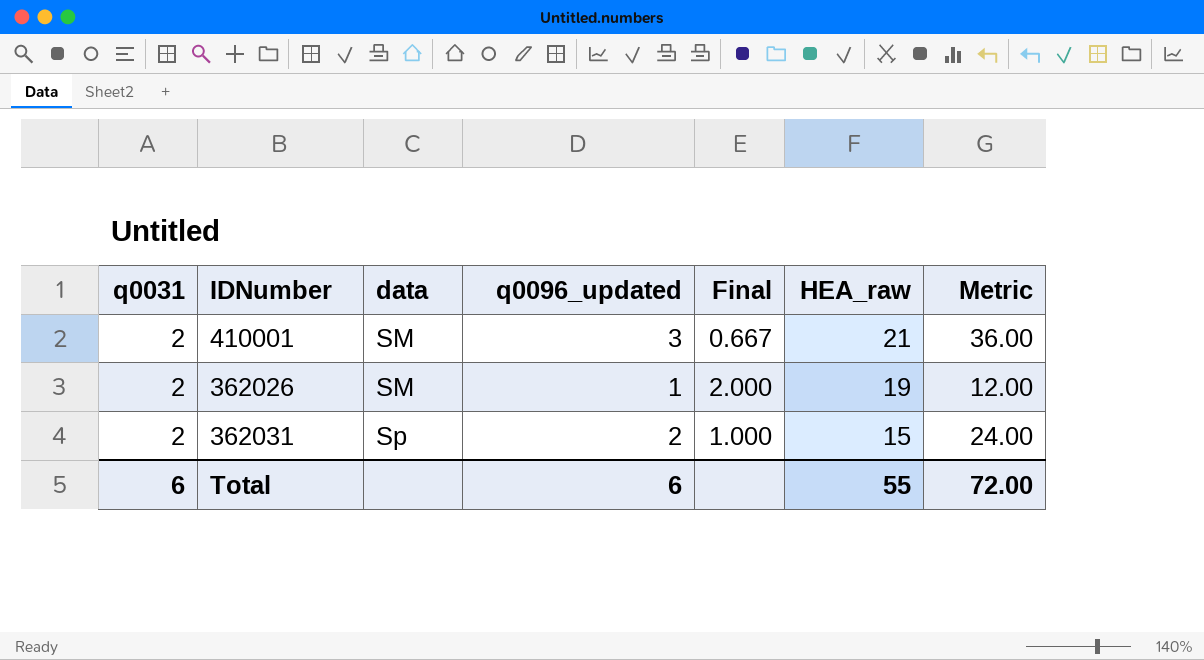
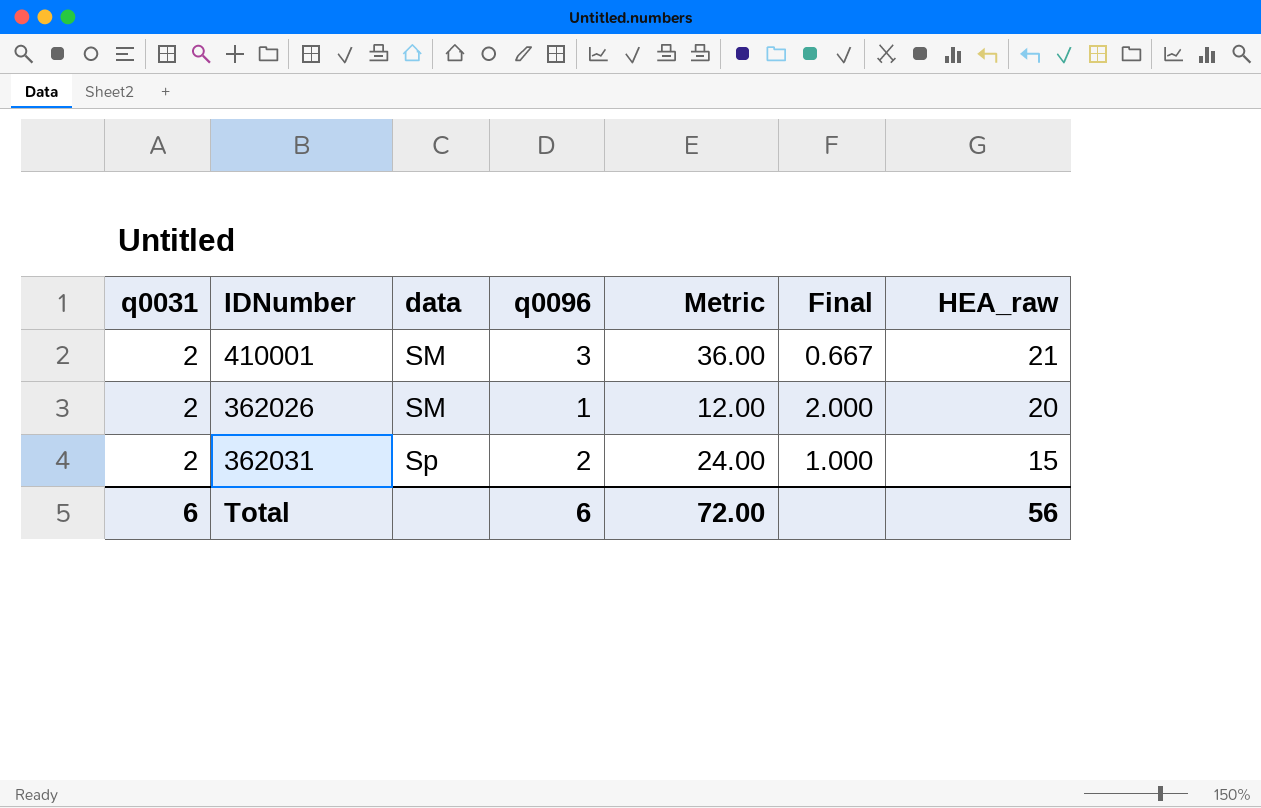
column name: q0096_updated -> q0096
column Metric | position: 7 -> 5
362026 | HEA_raw: 19 -> 20
Total | HEA_raw: 55 -> 56

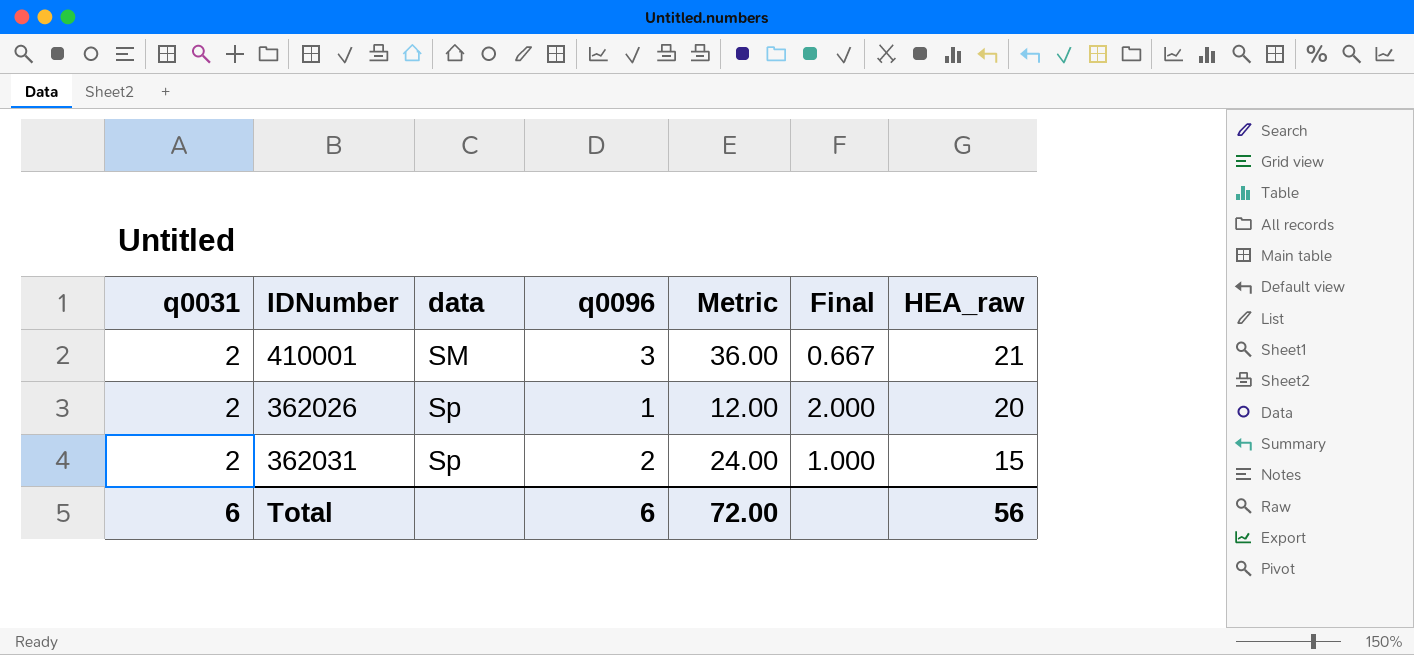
362026 | data: SM -> Sp

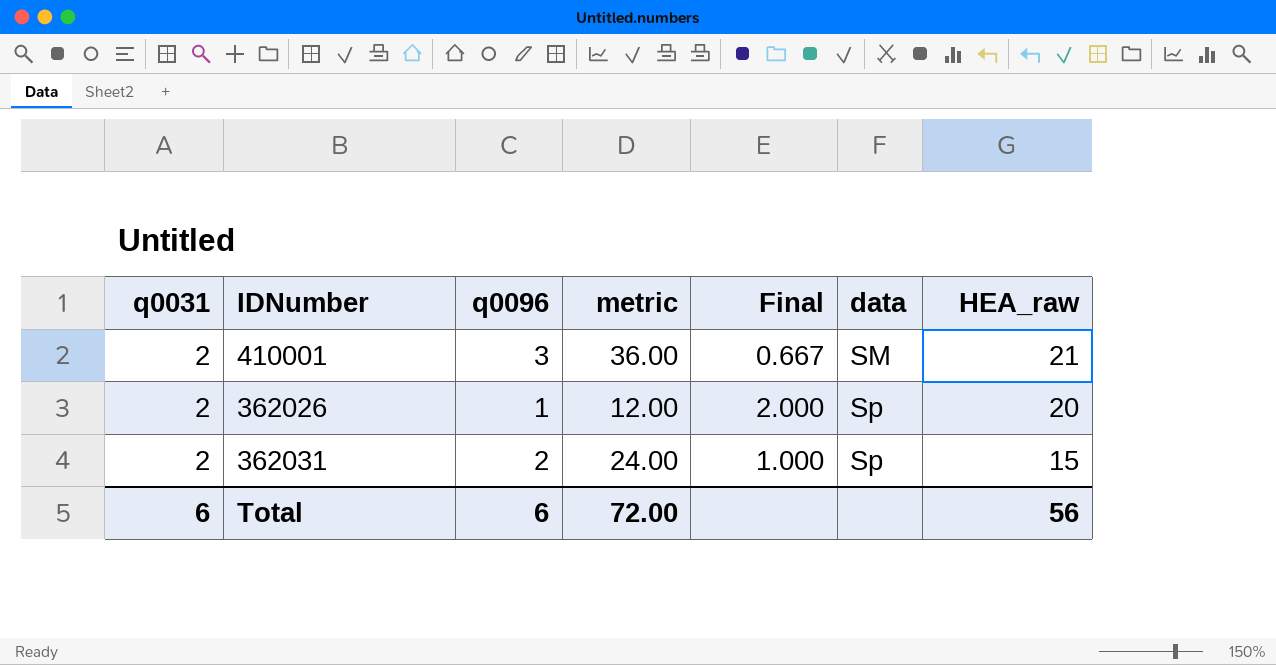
column name: Metric -> metric
column data | position: 3 -> 6

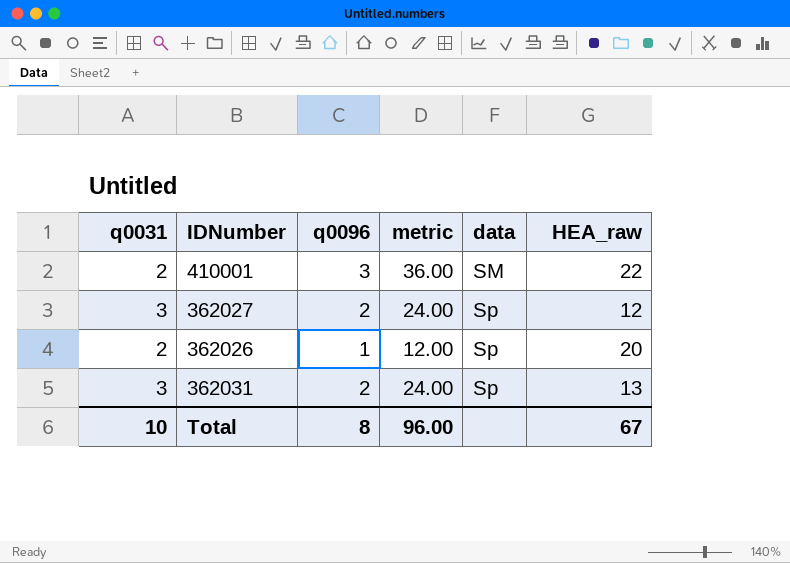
column Final | formula: [q0031] / [q0096] -> none
410001 | HEA_raw: 21 -> 22
row 362027: none -> 3 | 2 | 24.00 | Sp | 12
362031 | q0031: 2 -> 3
362031 | HEA_raw: 15 -> 13
Total | q0031: 6 -> 10
Total | q0096: 6 -> 8
Total | metric: 72.00 -> 96.00
Total | HEA_raw: 56 -> 67

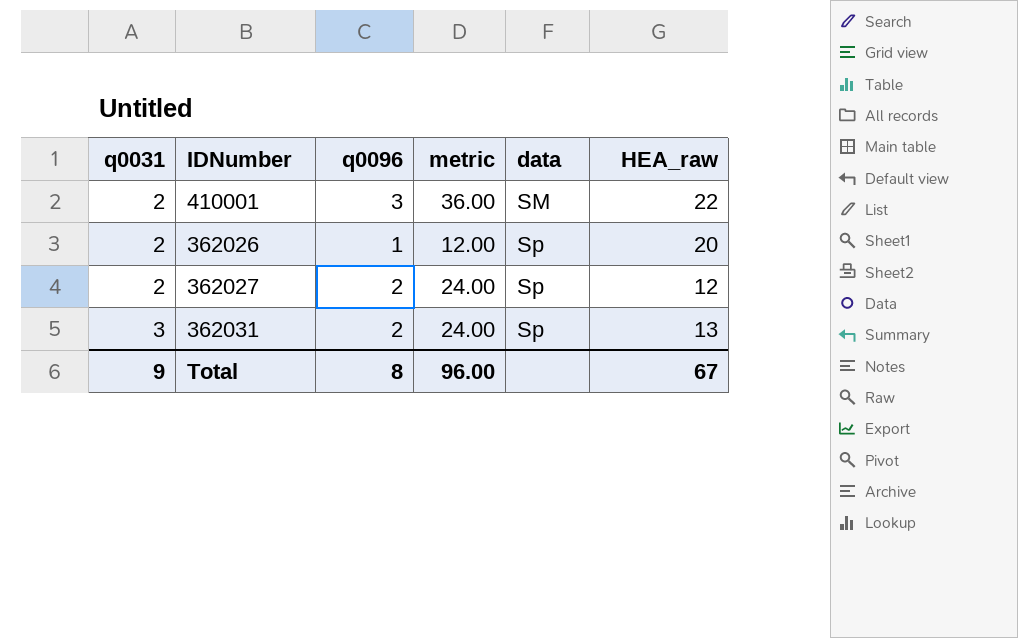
row order: data ascending -> q0031 ascending
362027 | q0031: 3 -> 2
Total | q0031: 10 -> 9

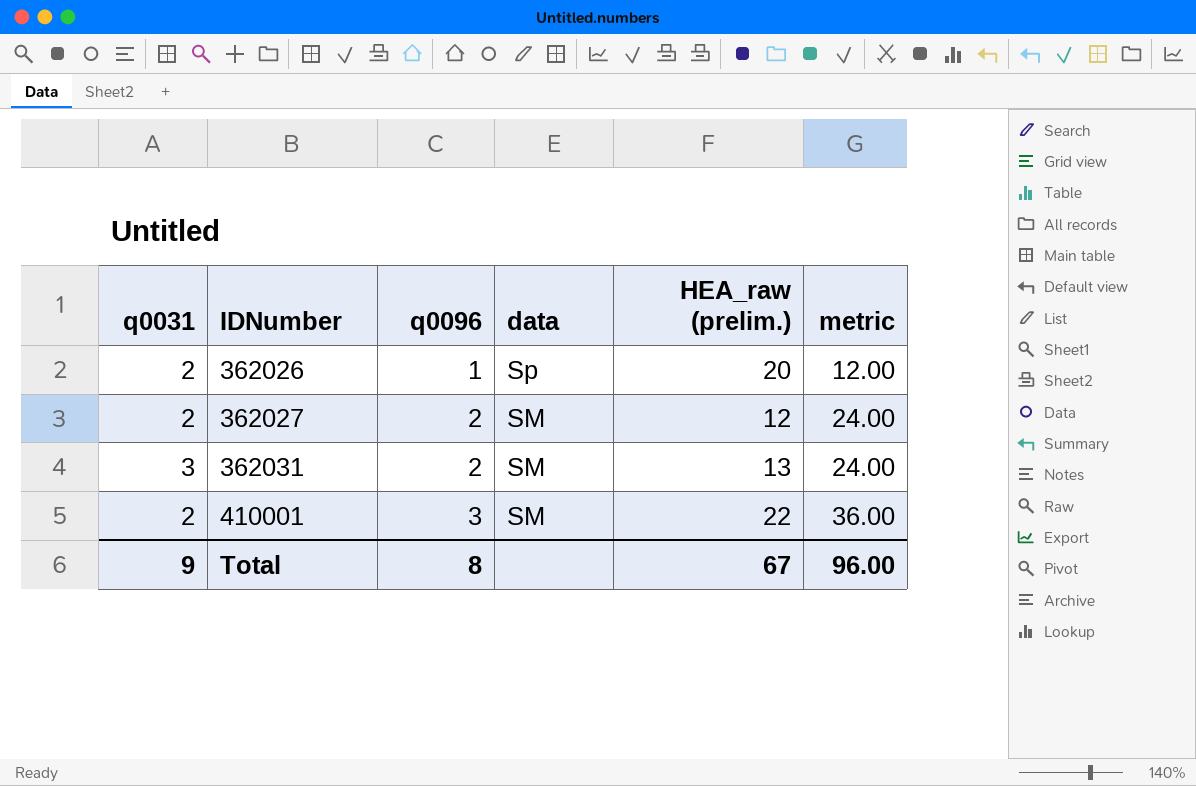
row order: q0031 ascending -> IDNumber ascending
column name: HEA_raw -> HEA_raw (prelim.)
column metric | position: 4 -> 6
362027 | data: Sp -> SM
362031 | data: Sp -> SM

